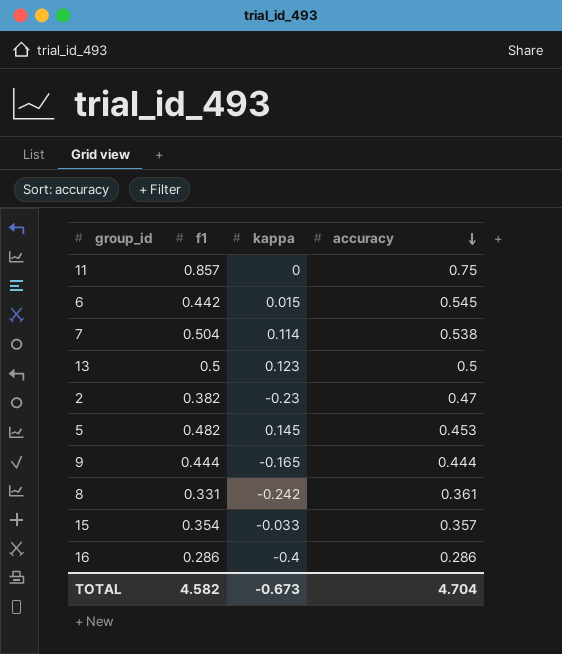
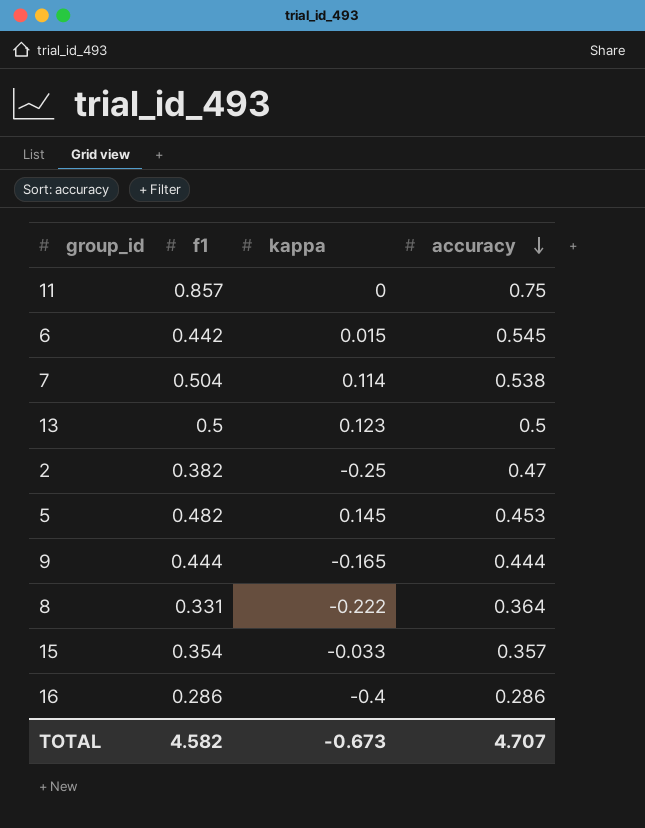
2 | kappa: -0.23 -> -0.25
8 | kappa: -0.242 -> -0.222
8 | accuracy: 0.361 -> 0.364
TOTAL | accuracy: 4.704 -> 4.707

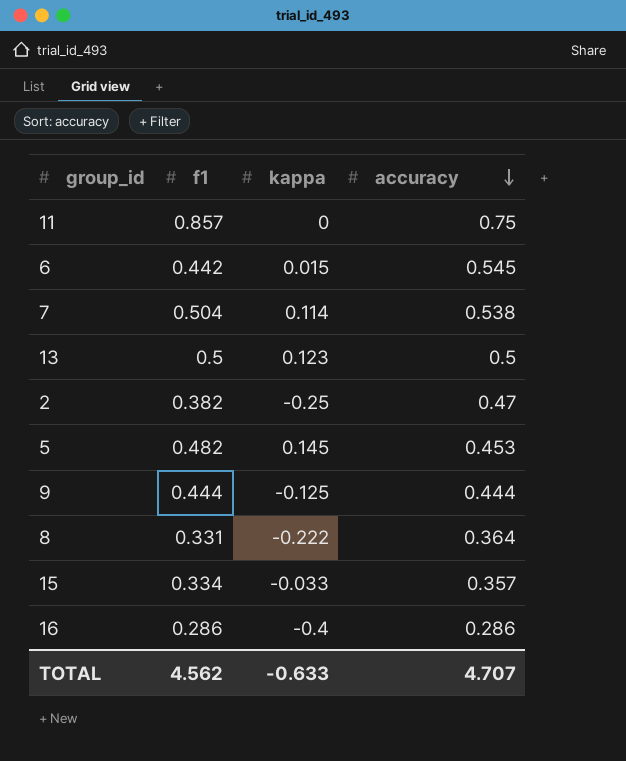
9 | kappa: -0.165 -> -0.125
15 | f1: 0.354 -> 0.334
TOTAL | f1: 4.582 -> 4.562
TOTAL | kappa: -0.673 -> -0.633

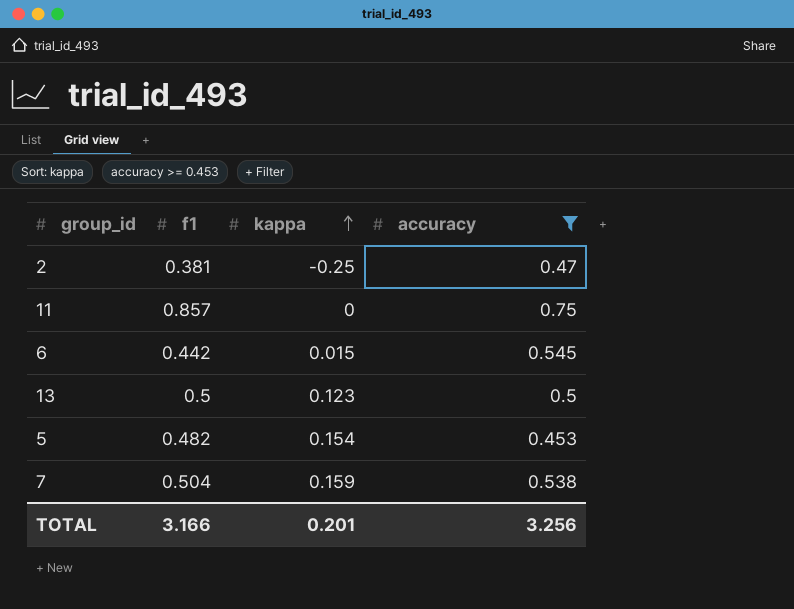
filter: none -> accuracy >= 0.453
row order: accuracy descending -> kappa ascending
2 | f1: 0.382 -> 0.381
5 | kappa: 0.145 -> 0.154
7 | kappa: 0.114 -> 0.159
TOTAL | f1: 4.562 -> 3.166
TOTAL | kappa: -0.633 -> 0.201
TOTAL | accuracy: 4.707 -> 3.256

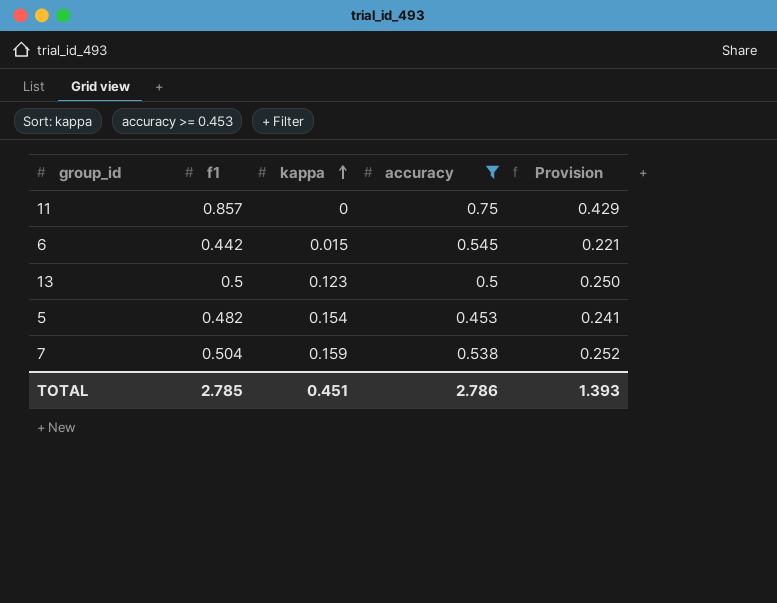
column Provision | formula: none -> [f1] * 0.5
row 2: 0.381 | -0.25 | 0.47 -> none
TOTAL | f1: 3.166 -> 2.785
TOTAL | kappa: 0.201 -> 0.451
TOTAL | accuracy: 3.256 -> 2.786

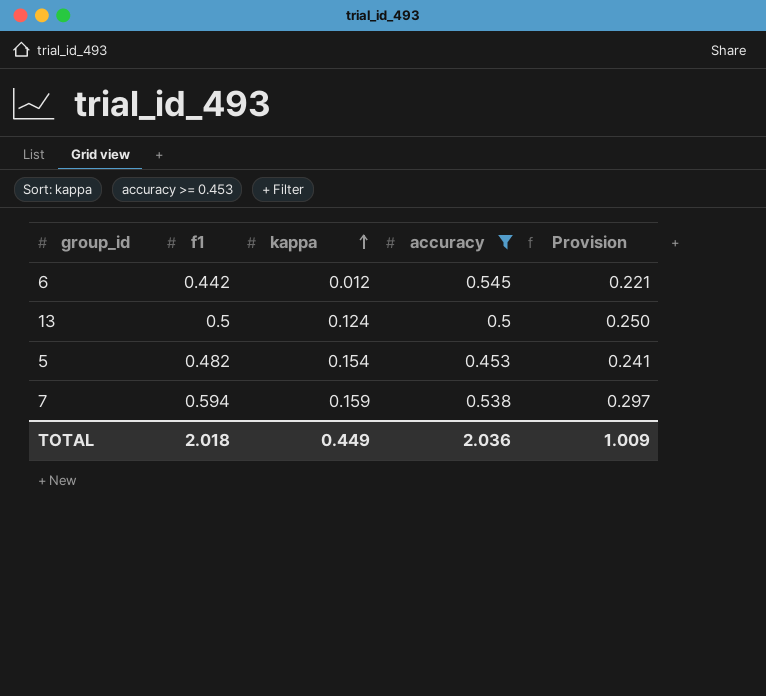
row 11: 0.857 | 0 | 0.75 | 0.429 -> none
6 | kappa: 0.015 -> 0.012
13 | kappa: 0.123 -> 0.124
7 | f1: 0.504 -> 0.594
7 | Provision: 0.252 -> 0.297
TOTAL | f1: 2.785 -> 2.018
TOTAL | kappa: 0.451 -> 0.449
TOTAL | accuracy: 2.786 -> 2.036
TOTAL | Provision: 1.393 -> 1.009

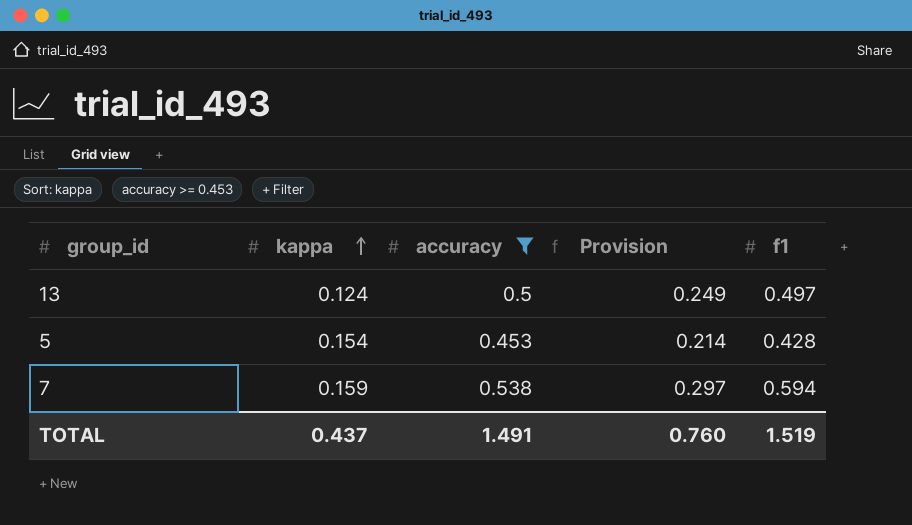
column f1 | position: 2 -> 5
row 6: 0.442 | 0.012 | 0.545 | 0.221 -> none
13 | Provision: 0.250 -> 0.249
13 | f1: 0.5 -> 0.497
5 | Provision: 0.241 -> 0.214
5 | f1: 0.482 -> 0.428
TOTAL | kappa: 0.449 -> 0.437
TOTAL | accuracy: 2.036 -> 1.491
TOTAL | Provision: 1.009 -> 0.760
TOTAL | f1: 2.018 -> 1.519

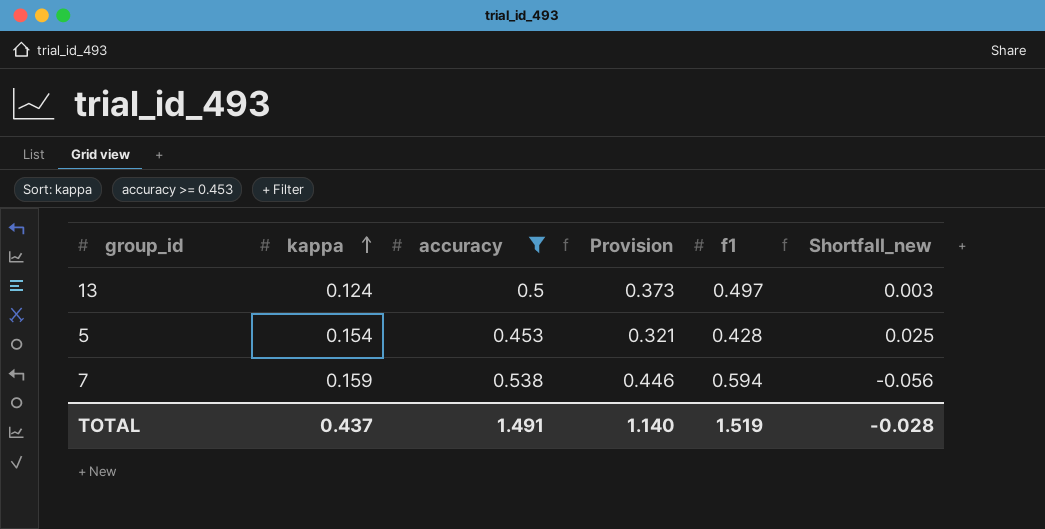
column Provision | formula: [f1] * 0.5 -> [f1] * 0.75
column Shortfall_new | formula: none -> [accuracy] - [f1]
TOTAL | Provision: 0.760 -> 1.140

